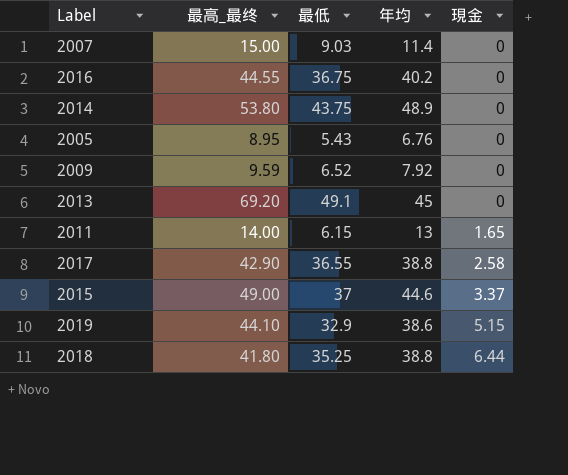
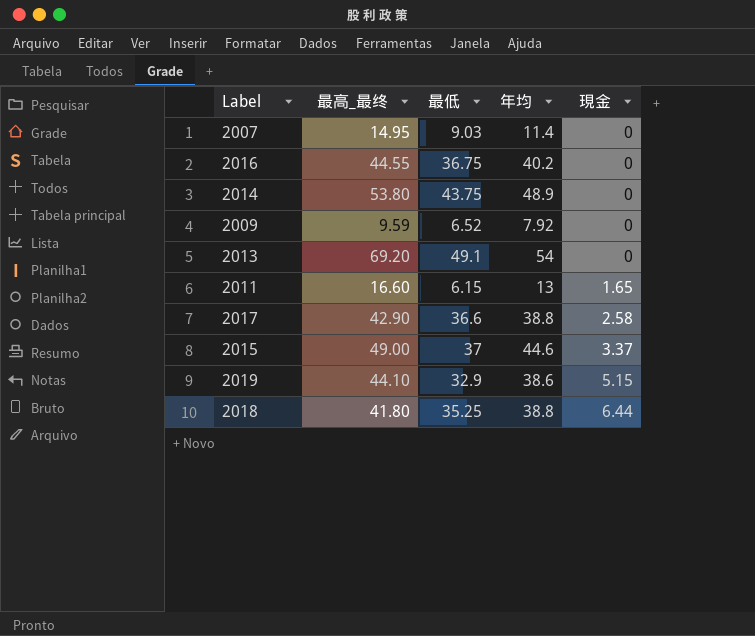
row 2005: 8.95 | 5.43 | 6.76 | 0 -> none
2007 | 最高_最终: 15.00 -> 14.95
2013 | 年均: 45 -> 54
2011 | 最高_最终: 14.00 -> 16.60
2017 | 最低: 36.55 -> 36.6

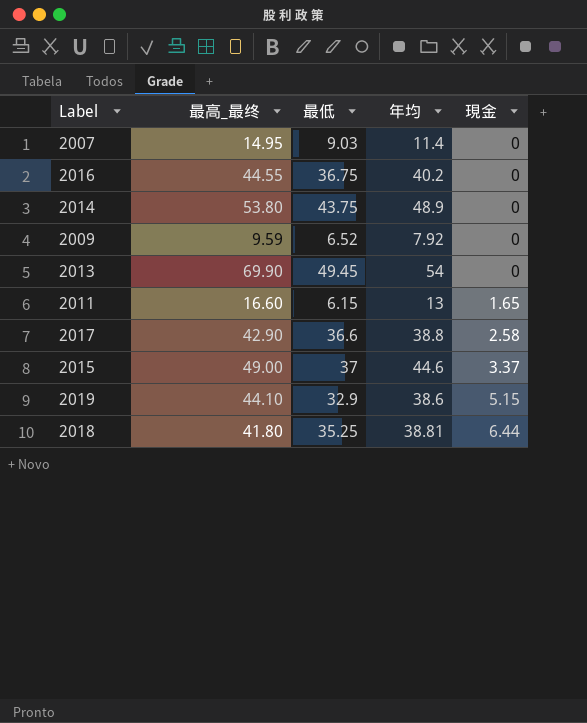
2013 | 最高_最终: 69.20 -> 69.90
2013 | 最低: 49.1 -> 49.45
2018 | 年均: 38.8 -> 38.81

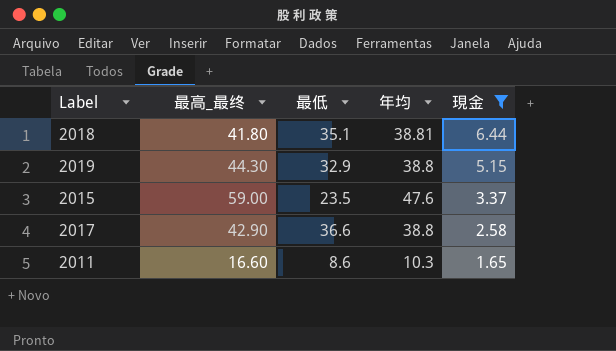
filter: none -> 現金 != 0
row order: 現金 ascending -> 現金 descending
2018 | 最低: 35.25 -> 35.1
2019 | 最高_最终: 44.10 -> 44.30
2019 | 年均: 38.6 -> 38.8
2015 | 最高_最终: 49.00 -> 59.00
2015 | 最低: 37 -> 23.5
2015 | 年均: 44.6 -> 47.6
2011 | 最低: 6.15 -> 8.6
2011 | 年均: 13 -> 10.3

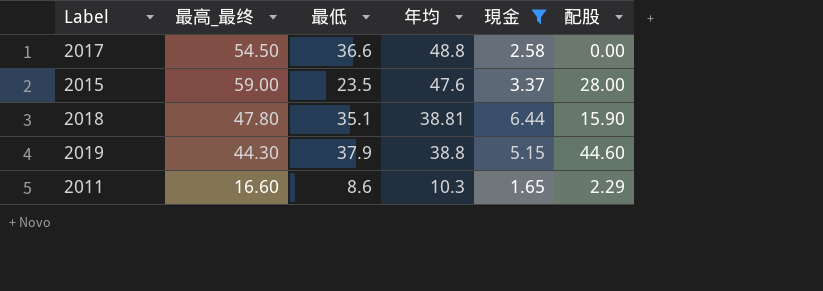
row order: 現金 descending -> 年均 descending
column 配股 | position: none -> 6
2017 | 最高_最终: 42.90 -> 54.50
2017 | 年均: 38.8 -> 48.8
2018 | 最高_最终: 41.80 -> 47.80
2019 | 最低: 32.9 -> 37.9

